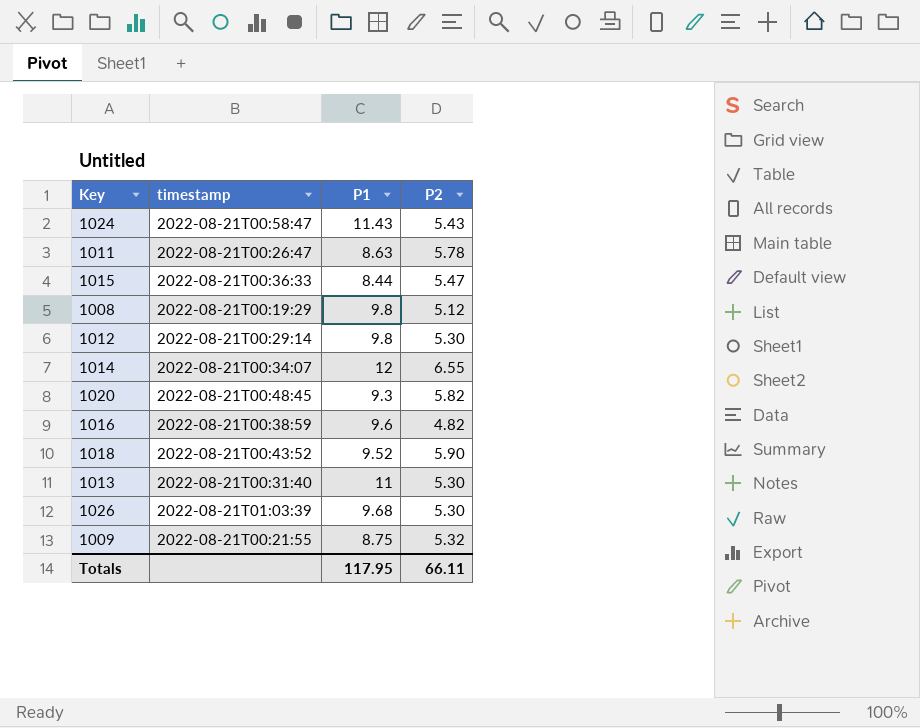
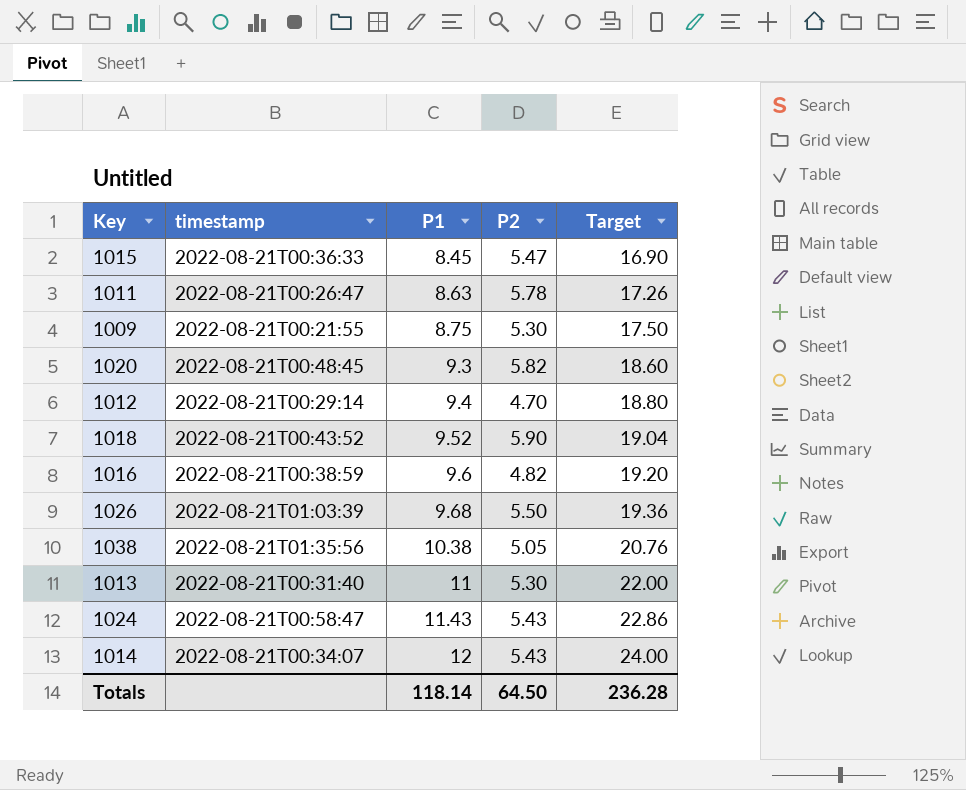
row order: none -> P1 ascending
column Target | formula: none -> [P1] * 2
row 1008: 2022-08-21T00:19:29 | 9.8 | 5.12 -> none
1015 | P1: 8.44 -> 8.45
1009 | P2: 5.32 -> 5.30
1012 | P1: 9.8 -> 9.4
1012 | P2: 5.30 -> 4.70
1026 | P2: 5.30 -> 5.50
row 1038: none -> 2022-08-21T01:35:56 | 10.38 | 5.05 | 20.76
1014 | P2: 6.55 -> 5.43
Totals | P1: 117.95 -> 118.14
Totals | P2: 66.11 -> 64.50

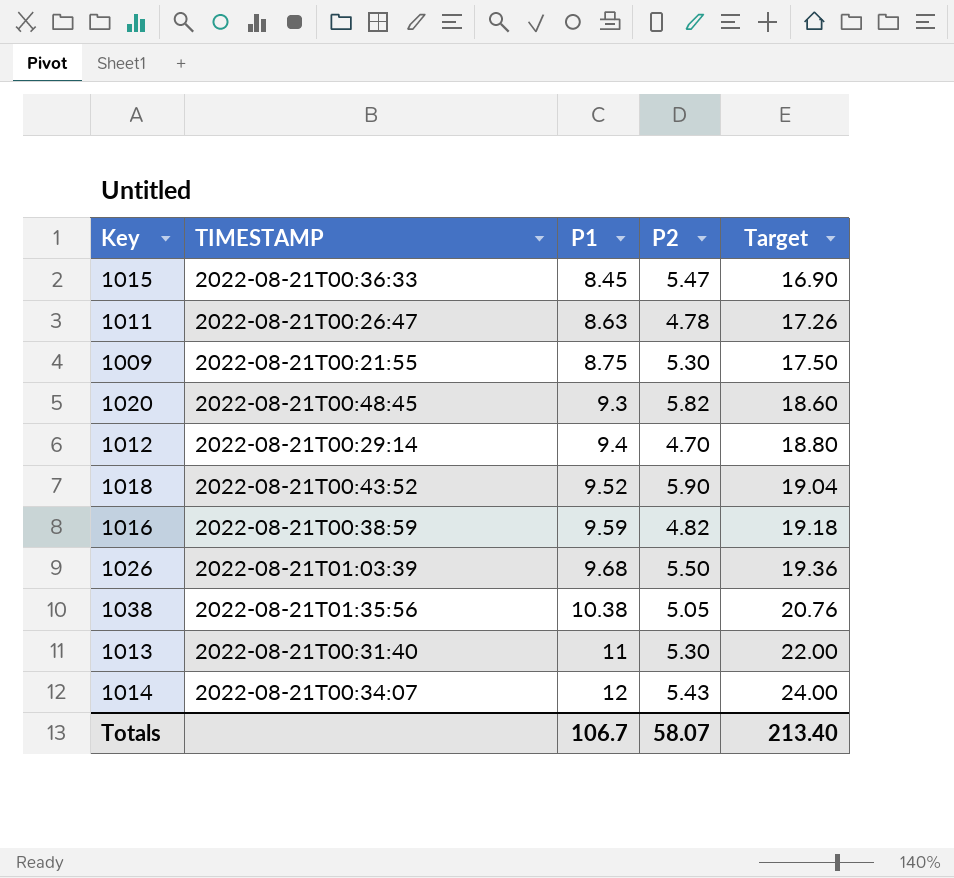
column name: timestamp -> TIMESTAMP
row 1024: 2022-08-21T00:58:47 | 11.43 | 5.43 | 22.86 -> none
1011 | P2: 5.78 -> 4.78
1016 | P1: 9.6 -> 9.59
1016 | Target: 19.20 -> 19.18
Totals | P1: 118.14 -> 106.7
Totals | P2: 64.50 -> 58.07
Totals | Target: 236.28 -> 213.40

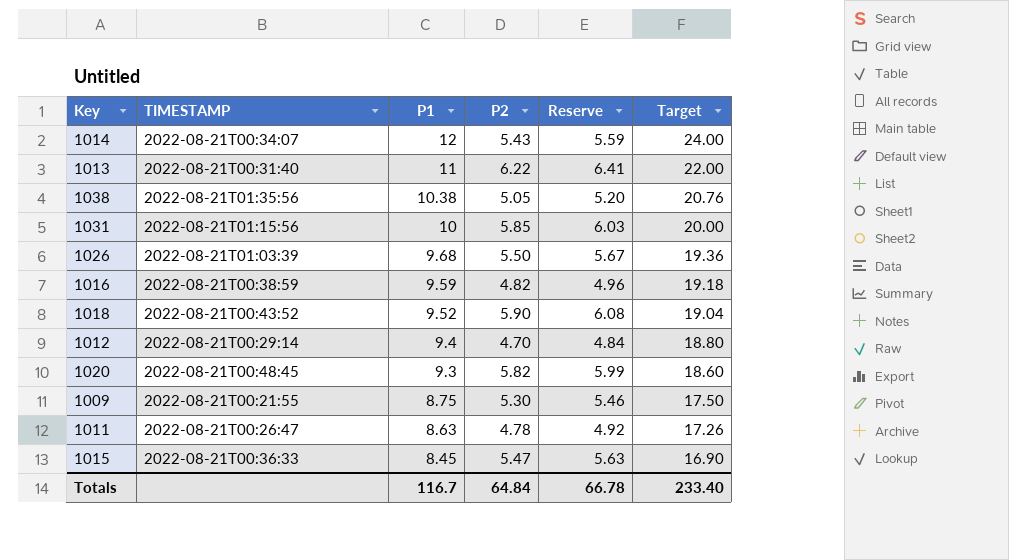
row order: P1 ascending -> P1 descending
column Reserve | formula: none -> [P2] * 1.03
1013 | P2: 5.30 -> 6.22
row 1031: none -> 2022-08-21T01:15:56 | 10 | 5.85 | 6.03 | 20.00
Totals | P1: 106.7 -> 116.7
Totals | P2: 58.07 -> 64.84
Totals | Target: 213.40 -> 233.40

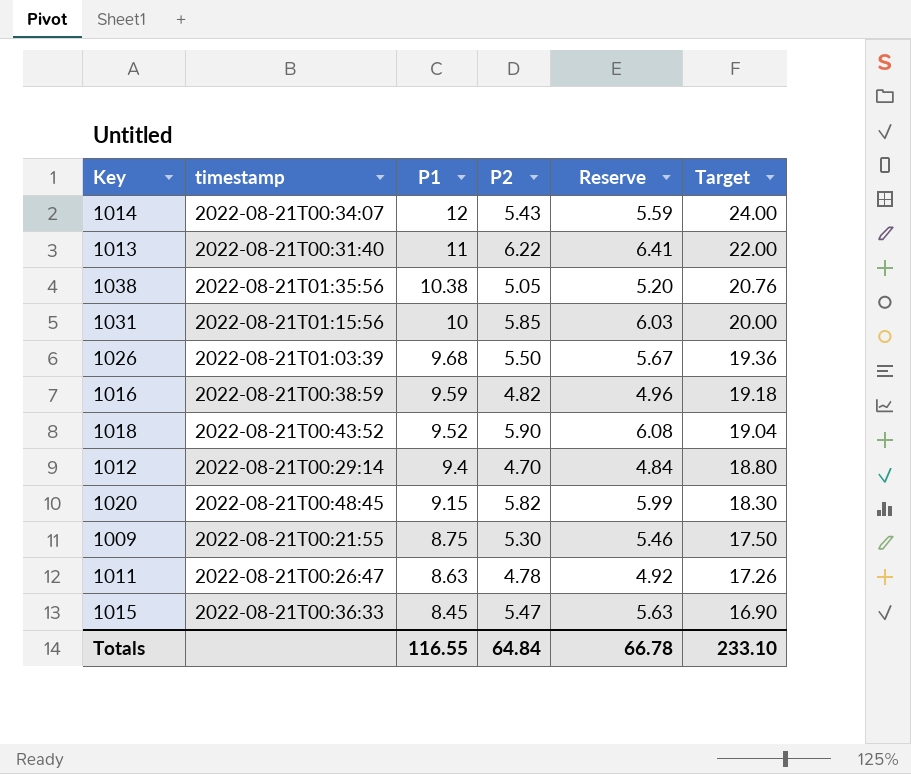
column name: TIMESTAMP -> timestamp
1020 | P1: 9.3 -> 9.15
1020 | Target: 18.60 -> 18.30
Totals | P1: 116.7 -> 116.55
Totals | Target: 233.40 -> 233.10

